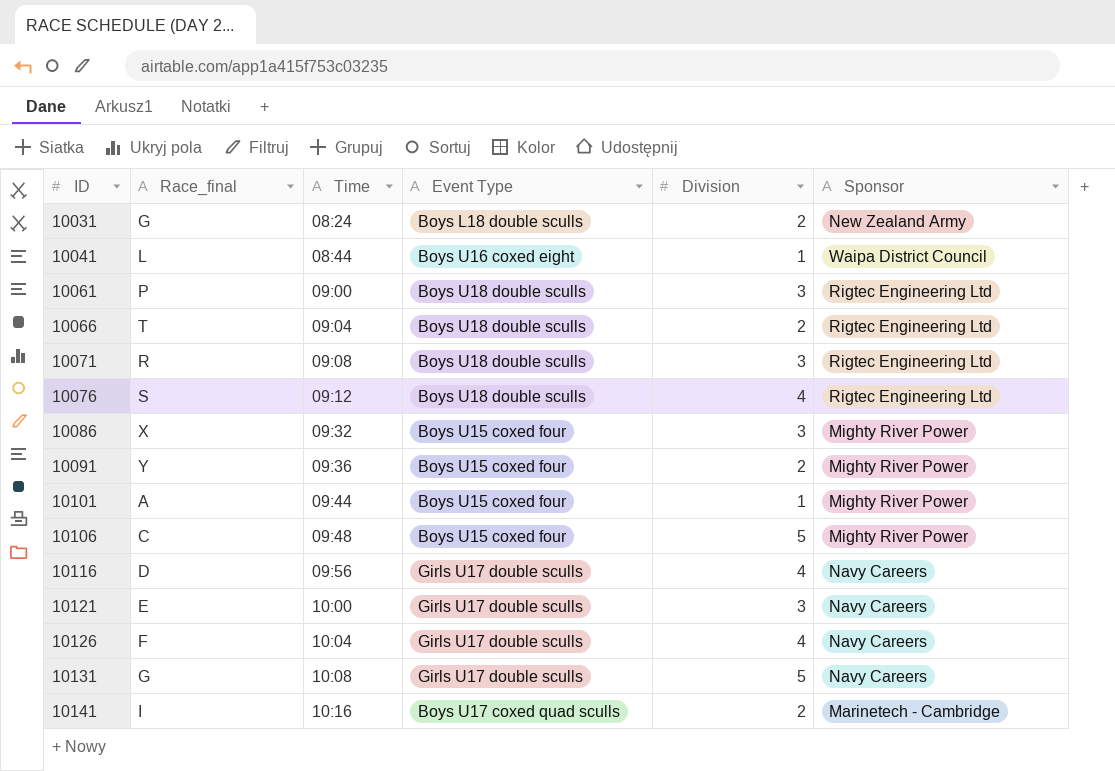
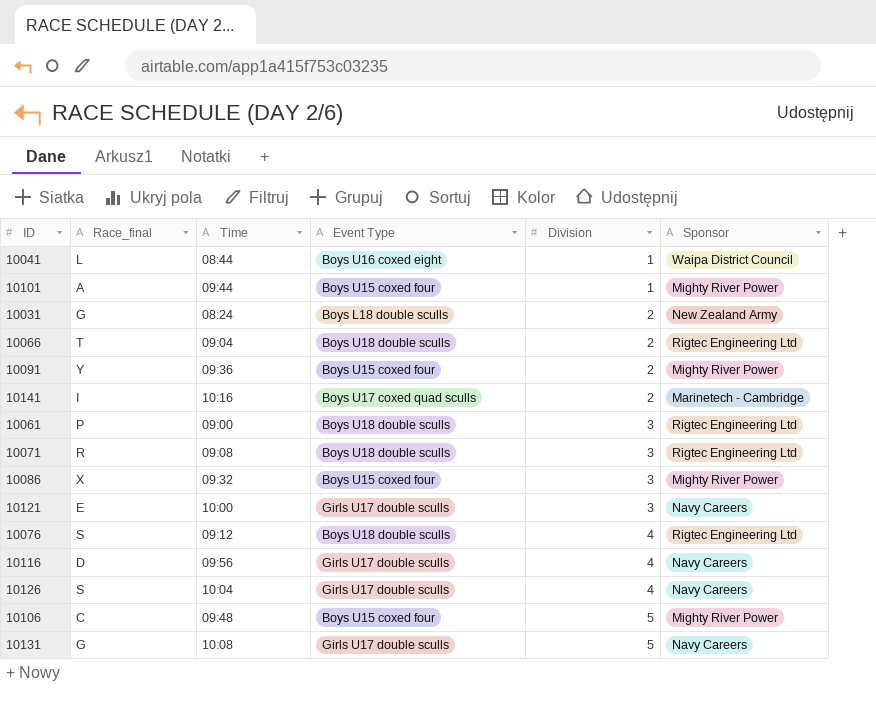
row order: ID ascending -> Division ascending
10126 | Race_final: F -> S

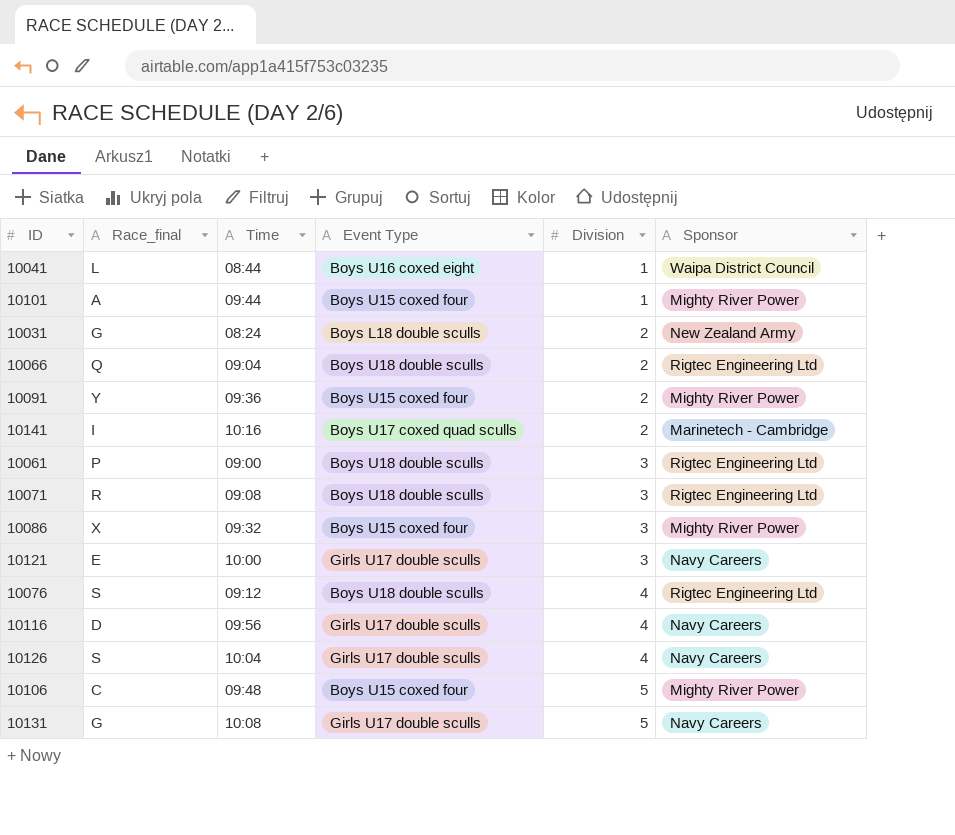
10066 | Race_final: T -> Q

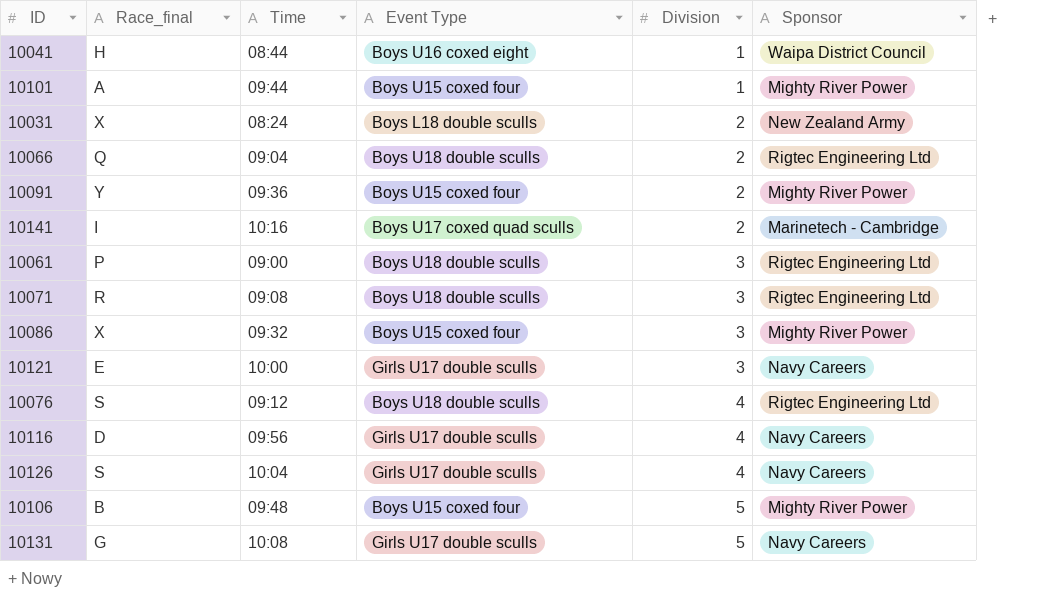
10041 | Race_final: L -> H
10031 | Race_final: G -> X
10106 | Race_final: C -> B

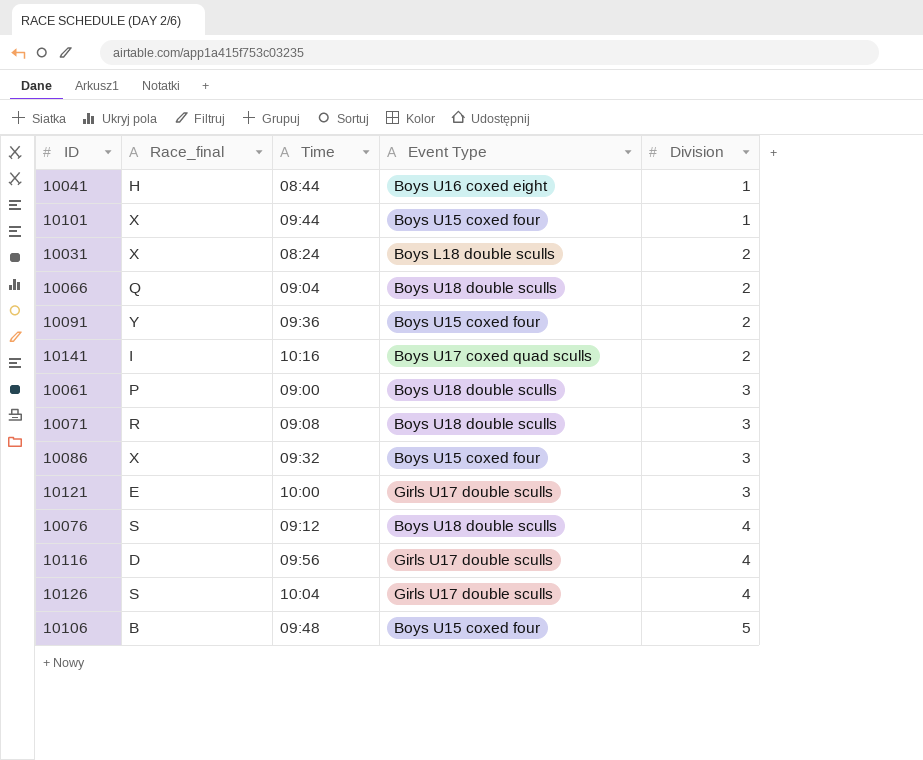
column Sponsor | position: 6 -> none
row 10131: G | 10:08 | Girls U17 double sculls | 5 | Navy Careers -> none
10101 | Race_final: A -> X

